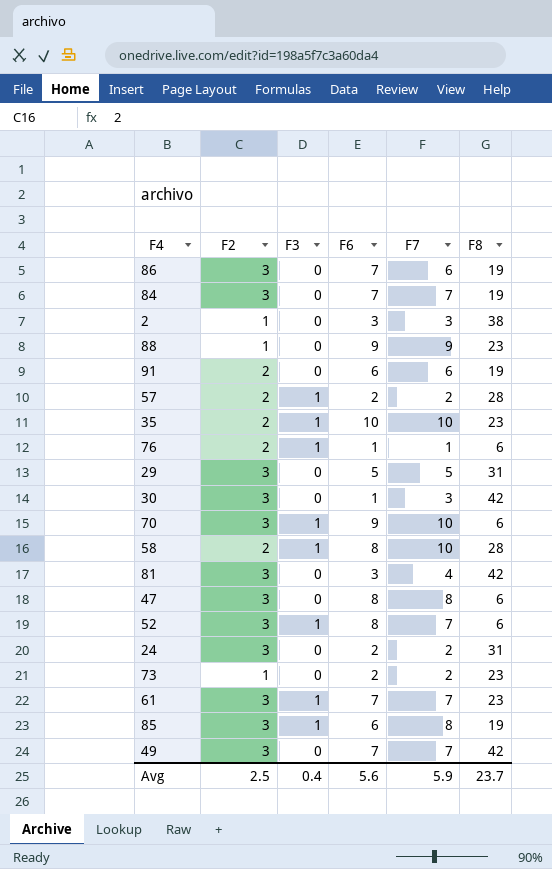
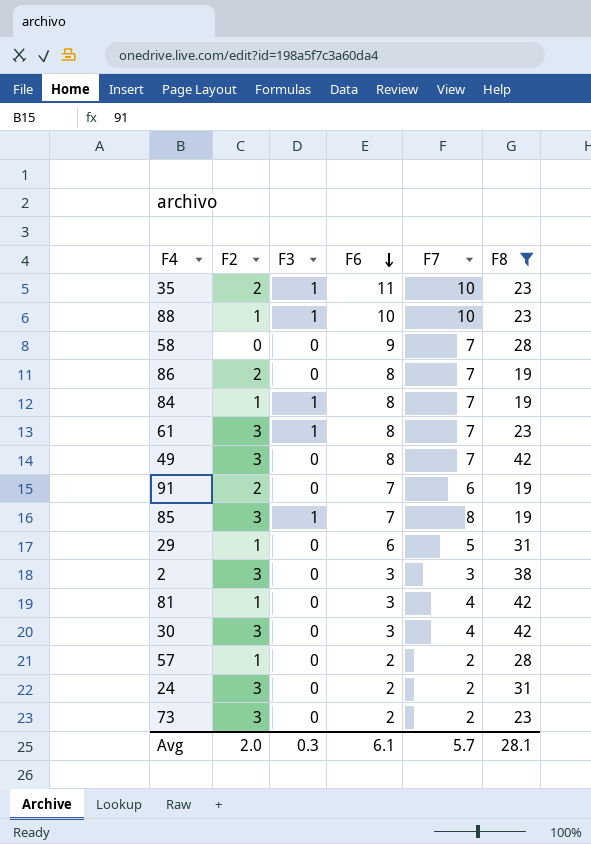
filter: none -> F8 != 6
row order: none -> F6 descending
35 | F6: 10 -> 11
88 | F3: 0 -> 1
88 | F6: 9 -> 10
88 | F7: 9 -> 10
58 | F2: 2 -> 0
58 | F3: 1 -> 0
58 | F6: 8 -> 9
58 | F7: 10 -> 7
86 | F2: 3 -> 2
86 | F6: 7 -> 8
86 | F7: 6 -> 7
84 | F2: 3 -> 1
84 | F3: 0 -> 1
84 | F6: 7 -> 8
61 | F6: 7 -> 8
49 | F6: 7 -> 8
91 | F6: 6 -> 7
85 | F6: 6 -> 7
29 | F2: 3 -> 1
29 | F6: 5 -> 6
2 | F2: 1 -> 3
81 | F2: 3 -> 1
30 | F6: 1 -> 3
30 | F7: 3 -> 4
57 | F2: 2 -> 1
57 | F3: 1 -> 0
73 | F2: 1 -> 3
Avg | F2: 2.5 -> 2.0
Avg | F3: 0.4 -> 0.3
Avg | F6: 5.6 -> 6.1
Avg | F7: 5.9 -> 5.7
Avg | F8: 23.7 -> 28.1

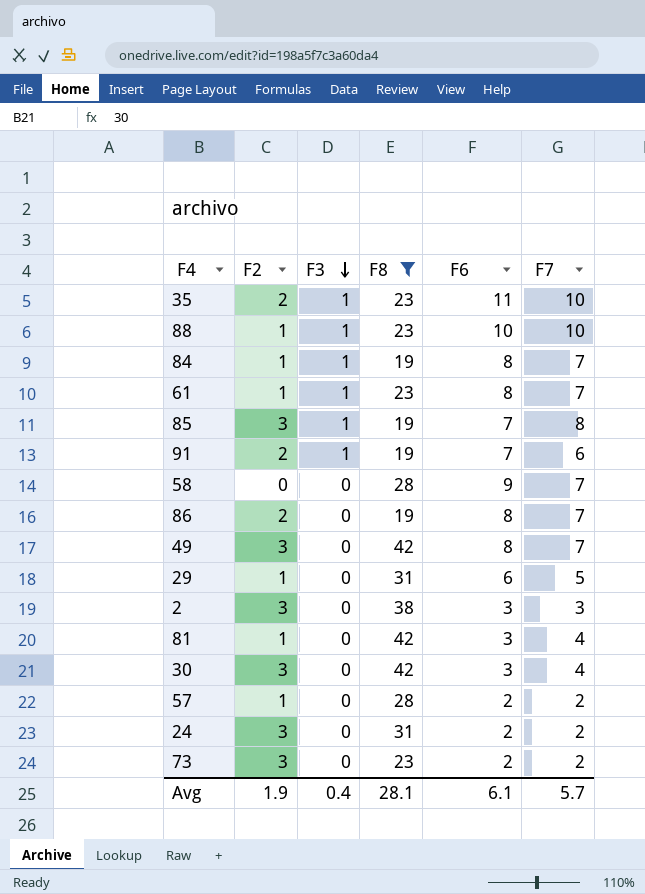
row order: F6 descending -> F3 descending
column F8 | position: 6 -> 4
61 | F2: 3 -> 1
91 | F3: 0 -> 1
Avg | F2: 2.0 -> 1.9
Avg | F3: 0.3 -> 0.4

